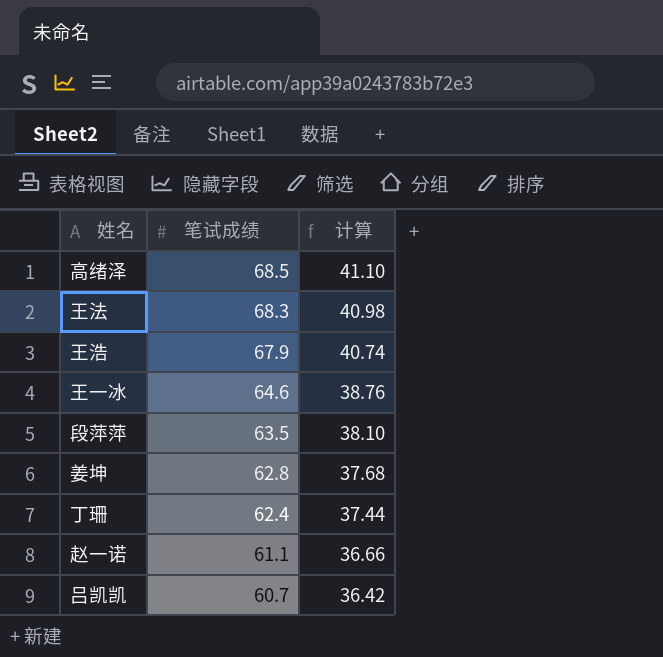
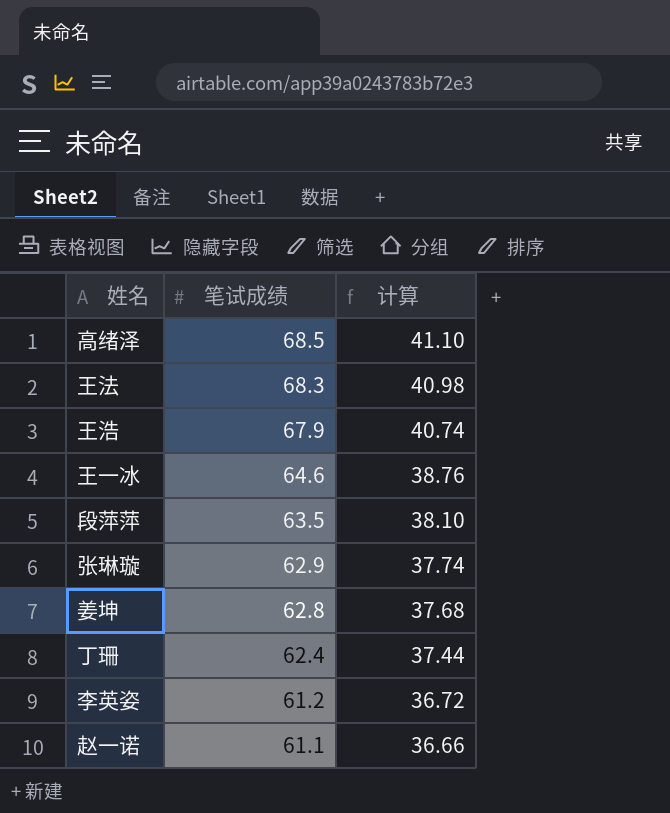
row 吕凯凯: 60.7 | 36.42 -> none
row 张琳璇: none -> 62.9 | 37.74
row 李英姿: none -> 61.2 | 36.72

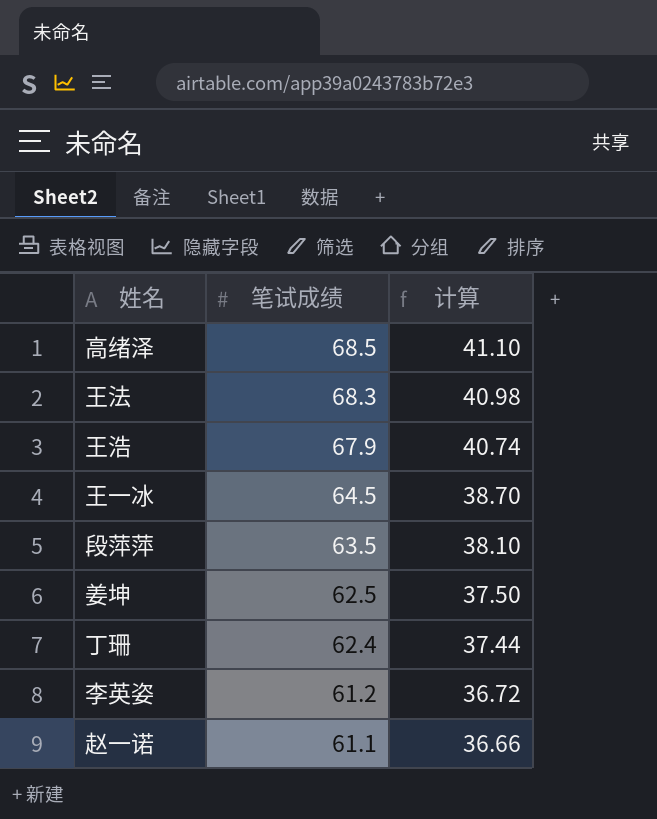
row 张琳璇: 62.9 | 37.74 -> none
王一冰 | 笔试成绩: 64.6 -> 64.5
王一冰 | 计算: 38.76 -> 38.70
姜坤 | 笔试成绩: 62.8 -> 62.5
姜坤 | 计算: 37.68 -> 37.50

